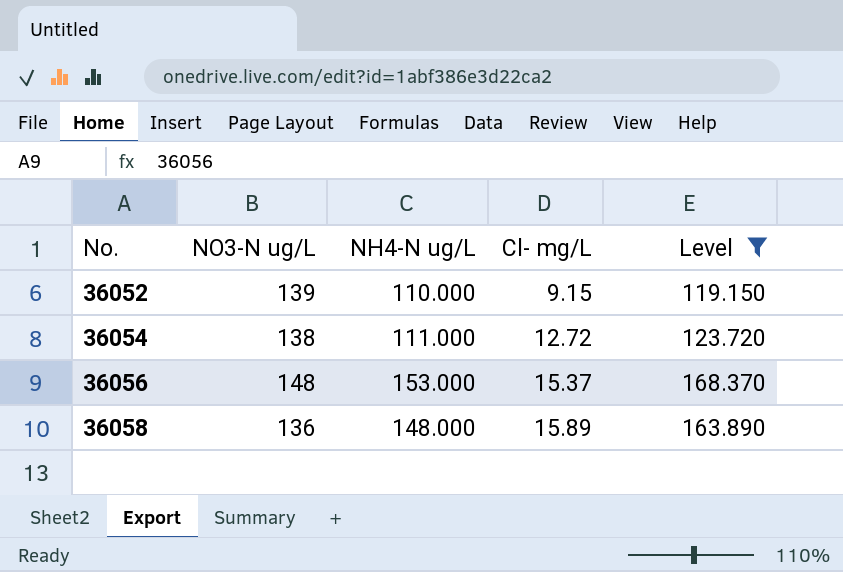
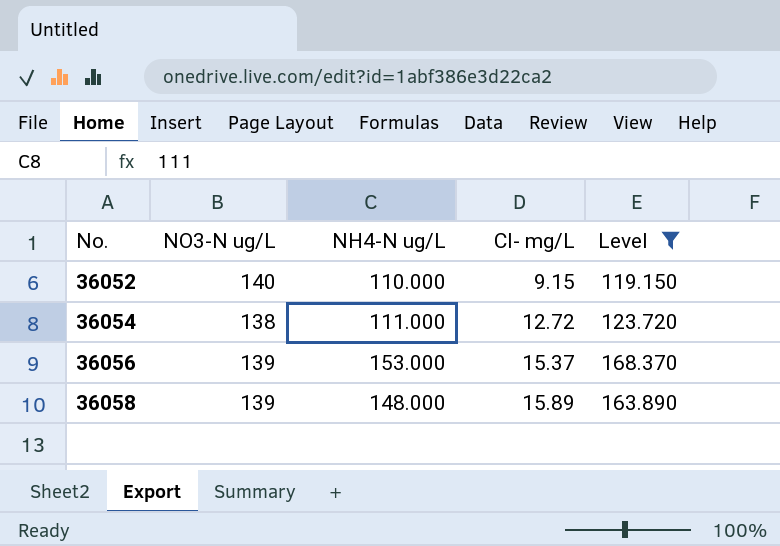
36052 | NO3-N ug/L: 139 -> 140
36056 | NO3-N ug/L: 148 -> 139
36058 | NO3-N ug/L: 136 -> 139

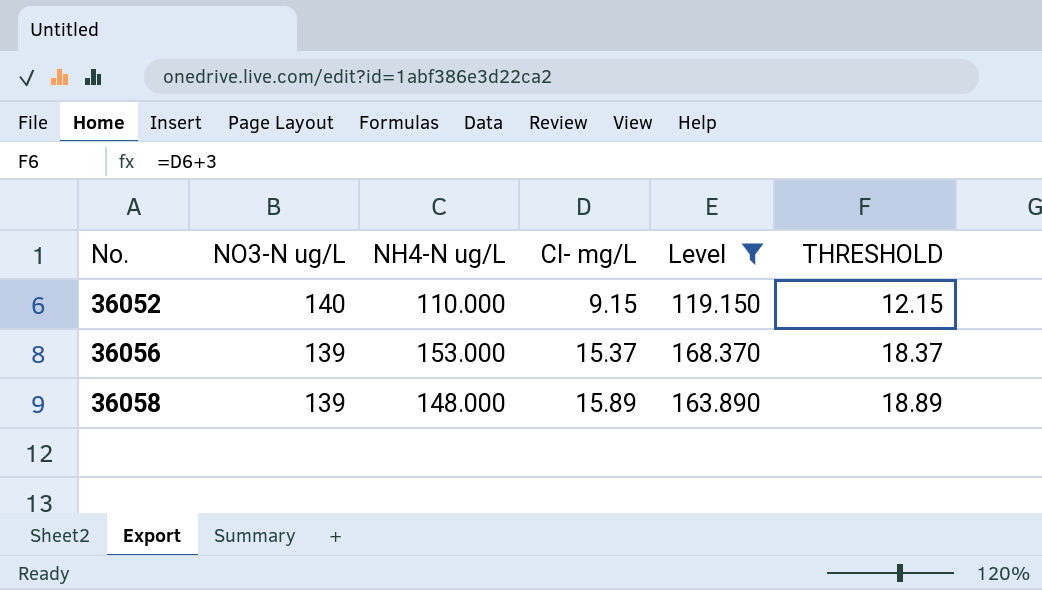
column THRESHOLD | formula: none -> [Cl- mg/L] + 3
row 36054: 138 | 111.000 | 12.72 | 123.720 -> none

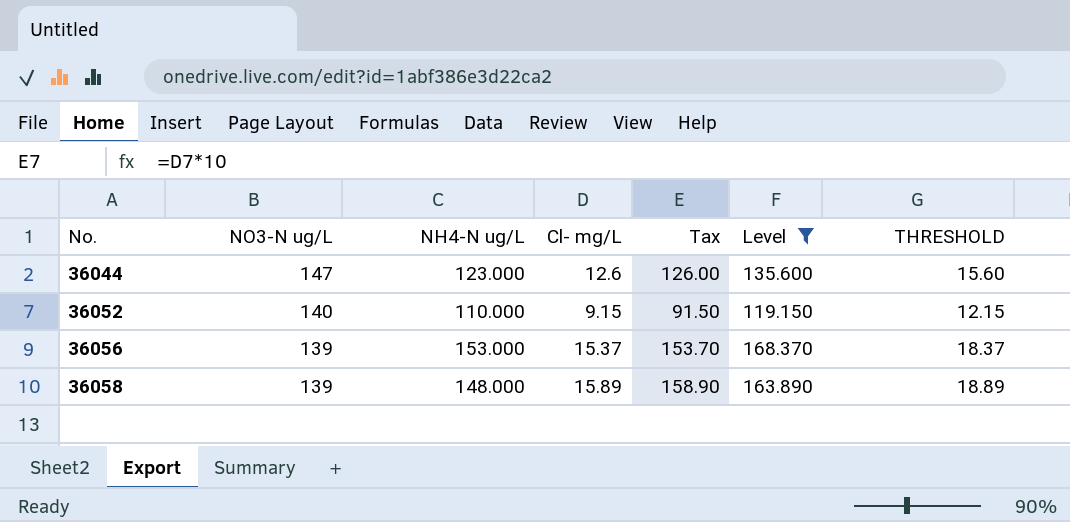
column Tax | formula: none -> [Cl- mg/L] * 10
row 36044: none -> 147 | 123.000 | 12.6 | 126.00 | 135.600 | 15.60

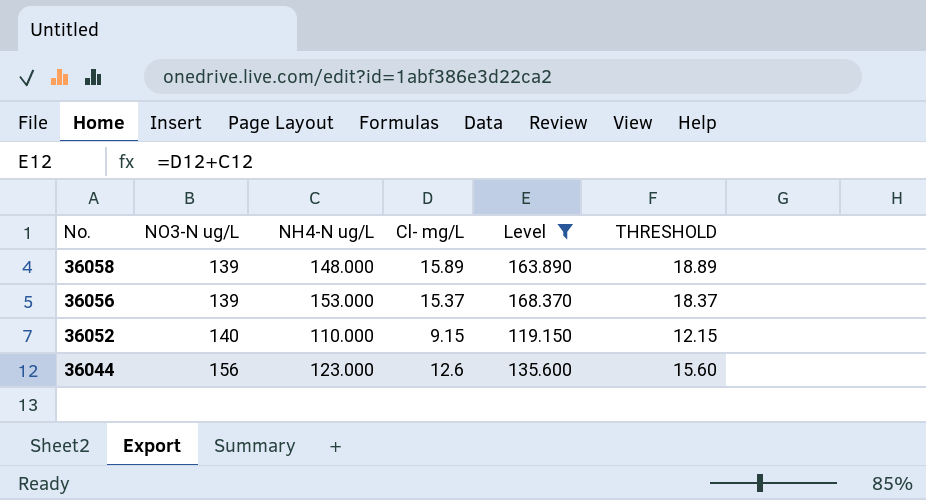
row order: No. ascending -> No. descending
column Tax | formula: [Cl- mg/L] * 10 -> none
36044 | NO3-N ug/L: 147 -> 156

